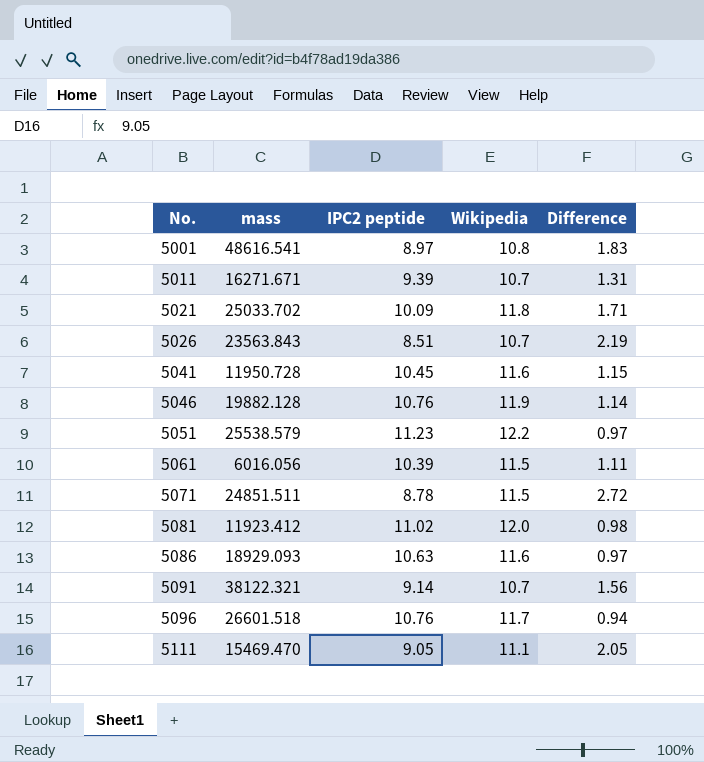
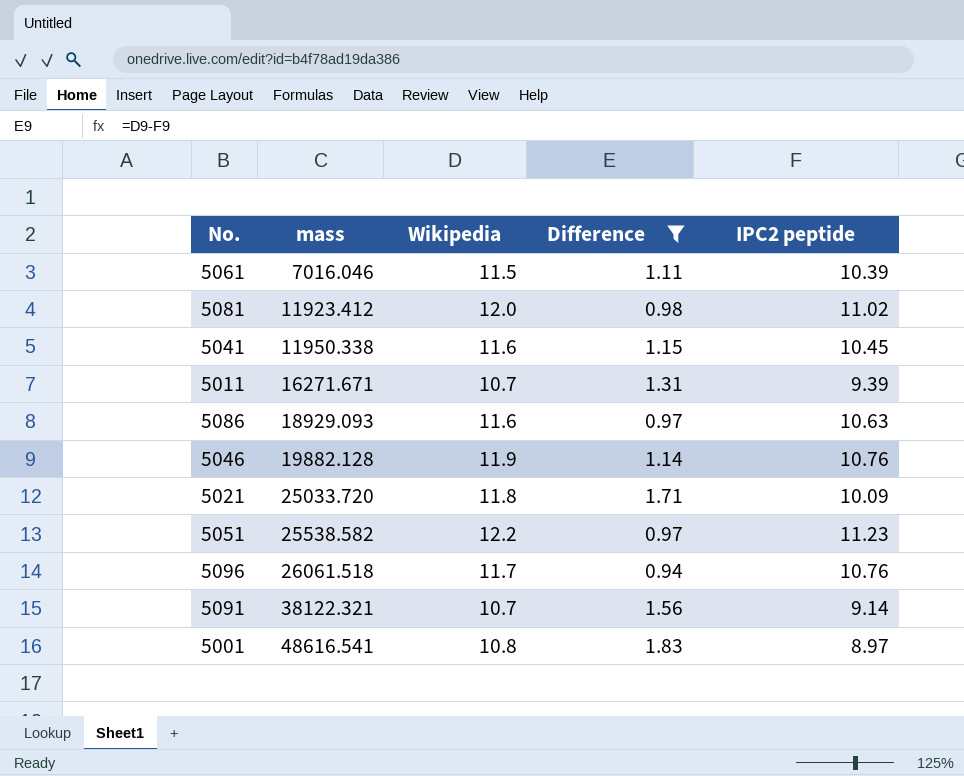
filter: none -> Difference <= 1.83
row order: No. ascending -> mass ascending
column IPC2 peptide | position: 3 -> 5
5061 | mass: 6016.056 -> 7016.046
5041 | mass: 11950.728 -> 11950.338
5021 | mass: 25033.702 -> 25033.720
5051 | mass: 25538.579 -> 25538.582
5096 | mass: 26601.518 -> 26061.518

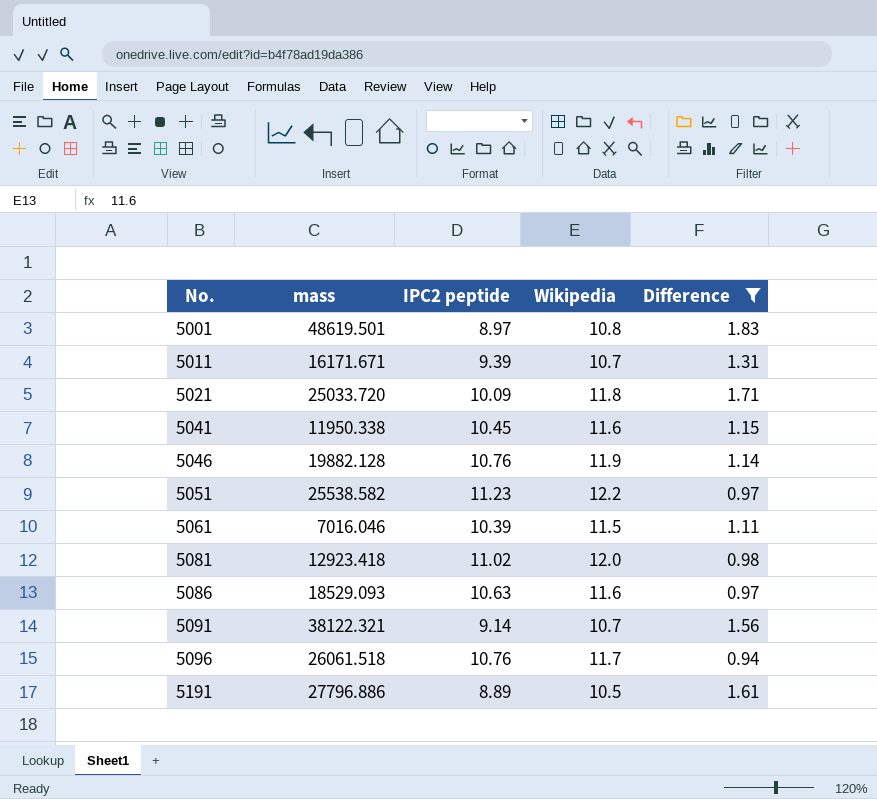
row order: mass ascending -> No. ascending
column IPC2 peptide | position: 5 -> 3
5001 | mass: 48616.541 -> 48619.501
5011 | mass: 16271.671 -> 16171.671
5081 | mass: 11923.412 -> 12923.418
5086 | mass: 18929.093 -> 18529.093
row 5191: none -> 27796.886 | 8.89 | 10.5 | 1.61

